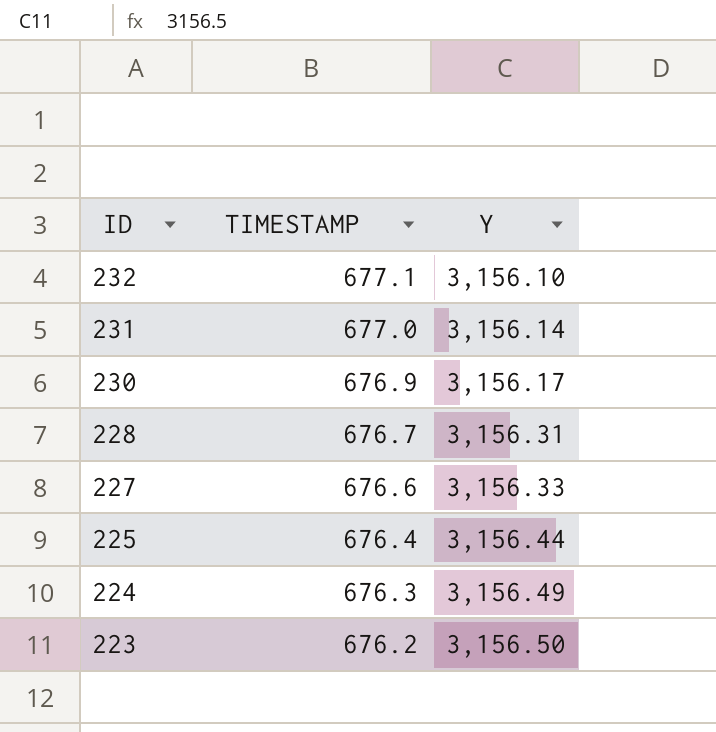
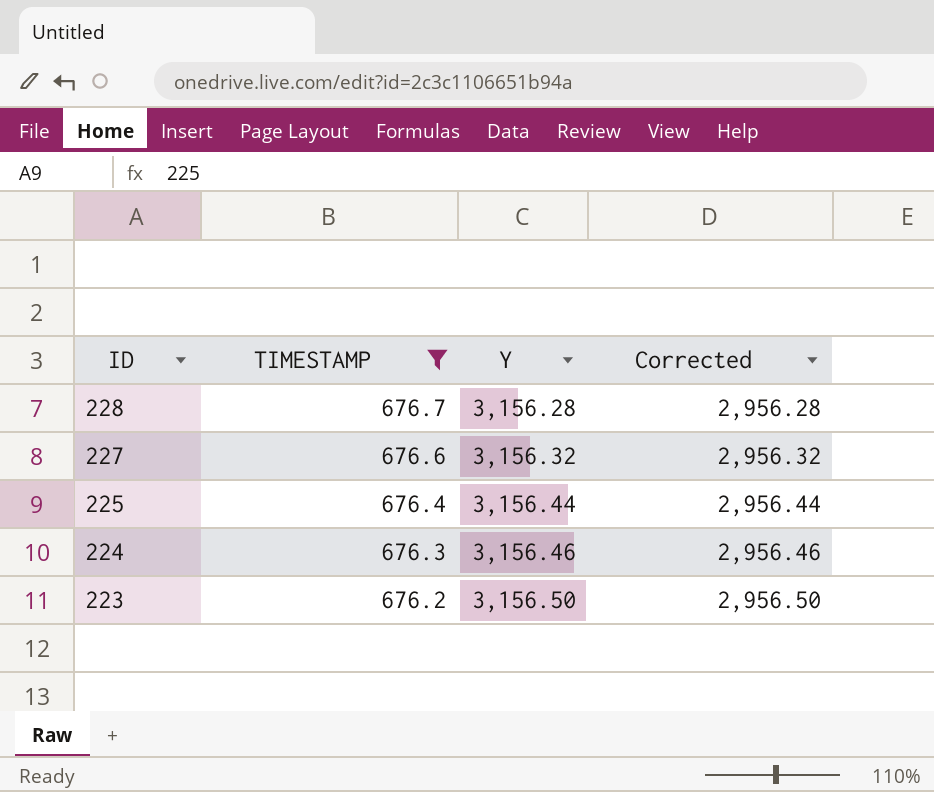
filter: none -> TIMESTAMP <= 676.7
column Corrected | formula: none -> [Y] - 200
228 | Y: 3,156.31 -> 3,156.28
227 | Y: 3,156.33 -> 3,156.32
224 | Y: 3,156.49 -> 3,156.46

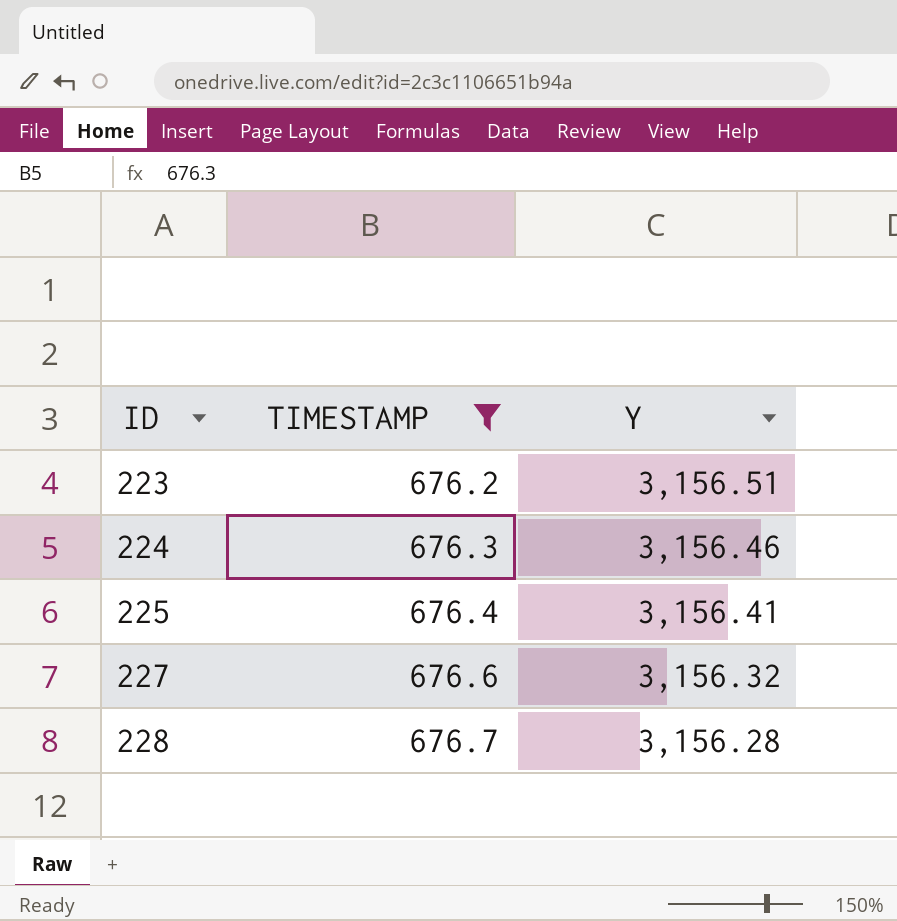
row order: ID descending -> ID ascending
column Corrected | formula: [Y] - 200 -> none
223 | Y: 3,156.50 -> 3,156.51
225 | Y: 3,156.44 -> 3,156.41

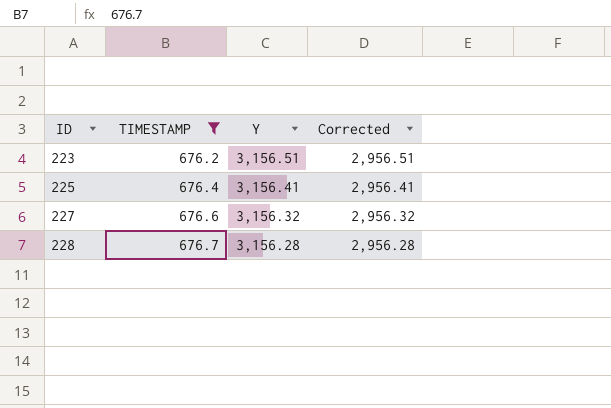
column Corrected | formula: none -> [Y] - 200
row 224: 676.3 | 3,156.46 -> none

